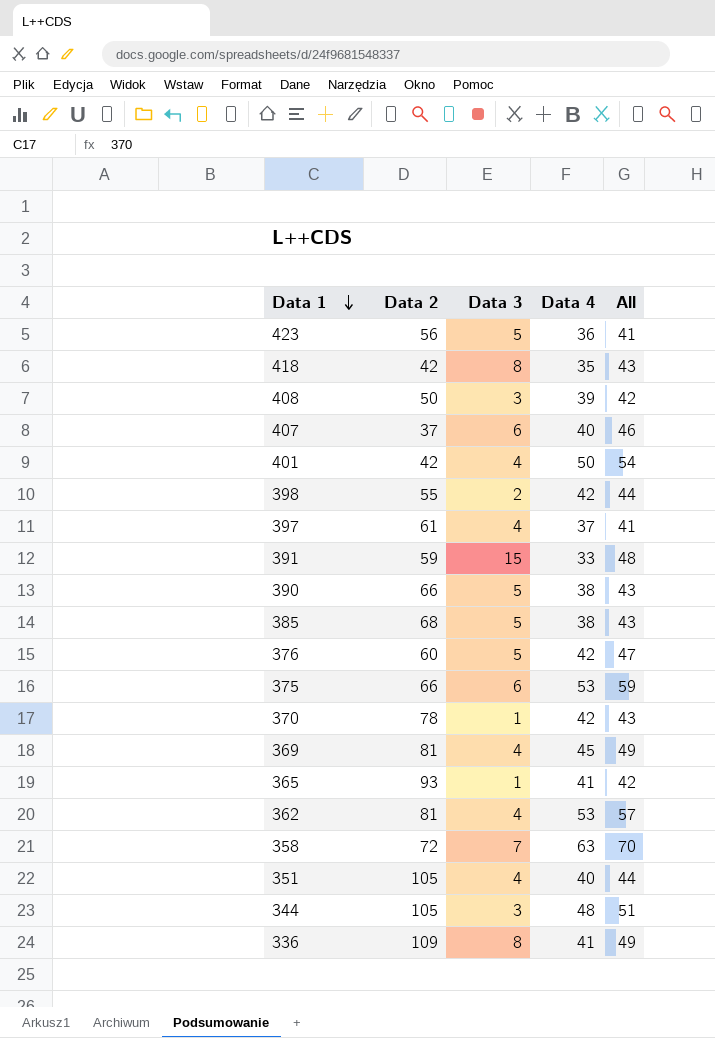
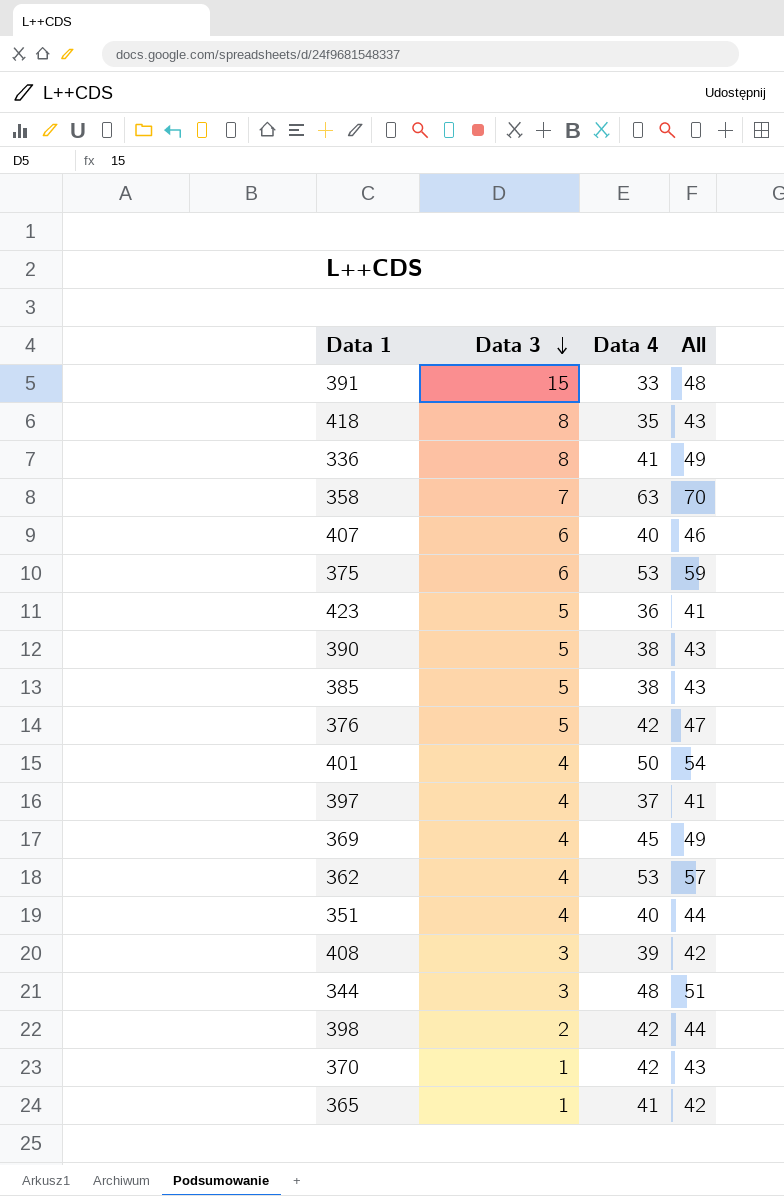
row order: Data 1 descending -> Data 3 descending
column Data 2 | position: 2 -> none

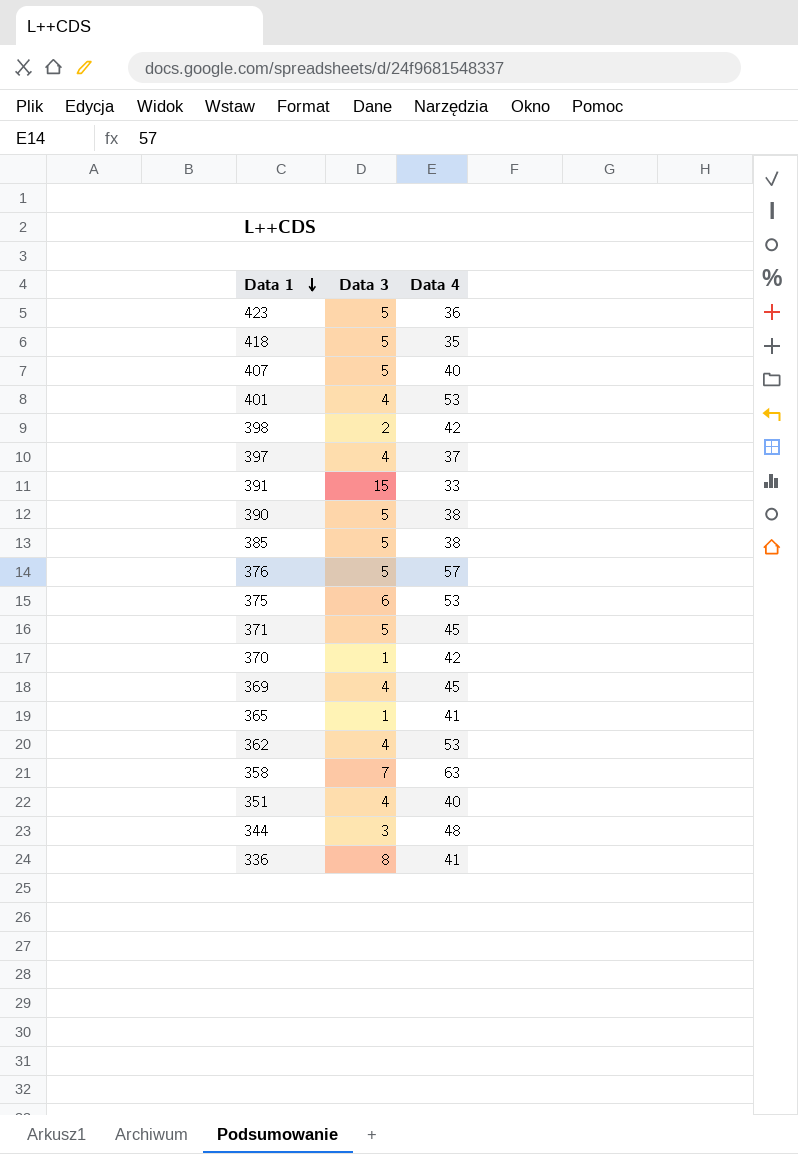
row order: Data 3 descending -> Data 1 descending
column All | formula: [Data 3] + [Data 4] -> none
row 408: 3 | 39 | 42 -> none
418 | Data 3: 8 -> 5
407 | Data 3: 6 -> 5
401 | Data 4: 50 -> 53
376 | Data 4: 42 -> 57
row 371: none -> 5 | 45

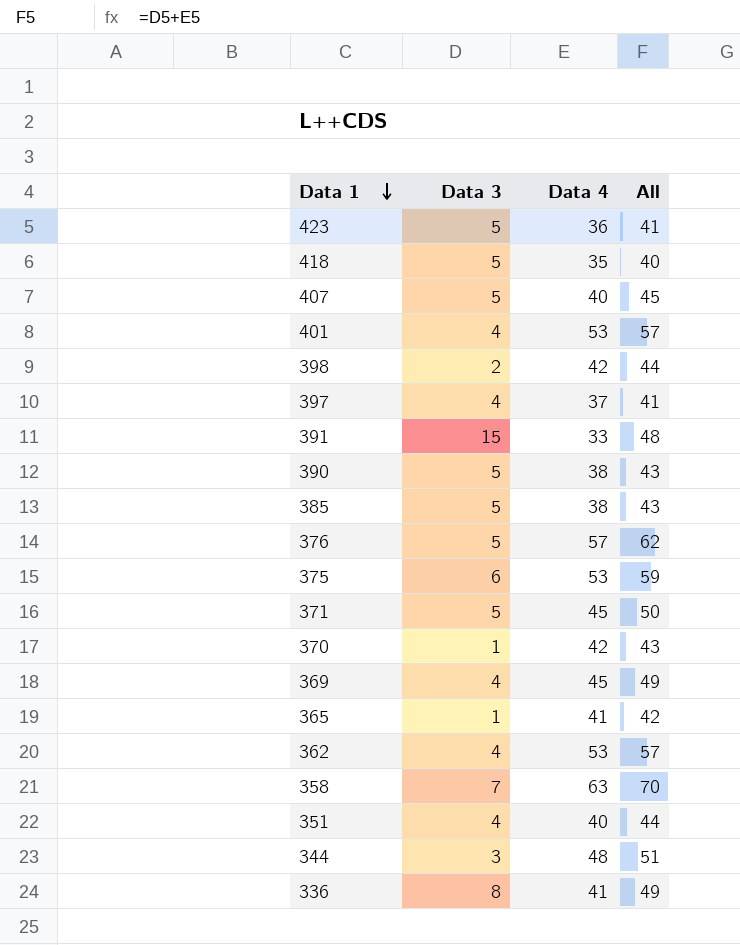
column All | formula: none -> [Data 3] + [Data 4]

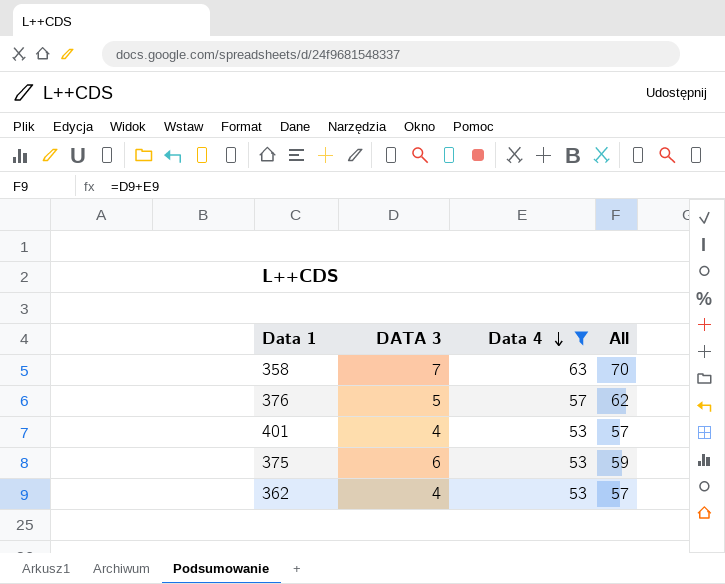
filter: none -> Data 4 >= 53
row order: Data 1 descending -> Data 4 descending
column name: Data 3 -> DATA 3

